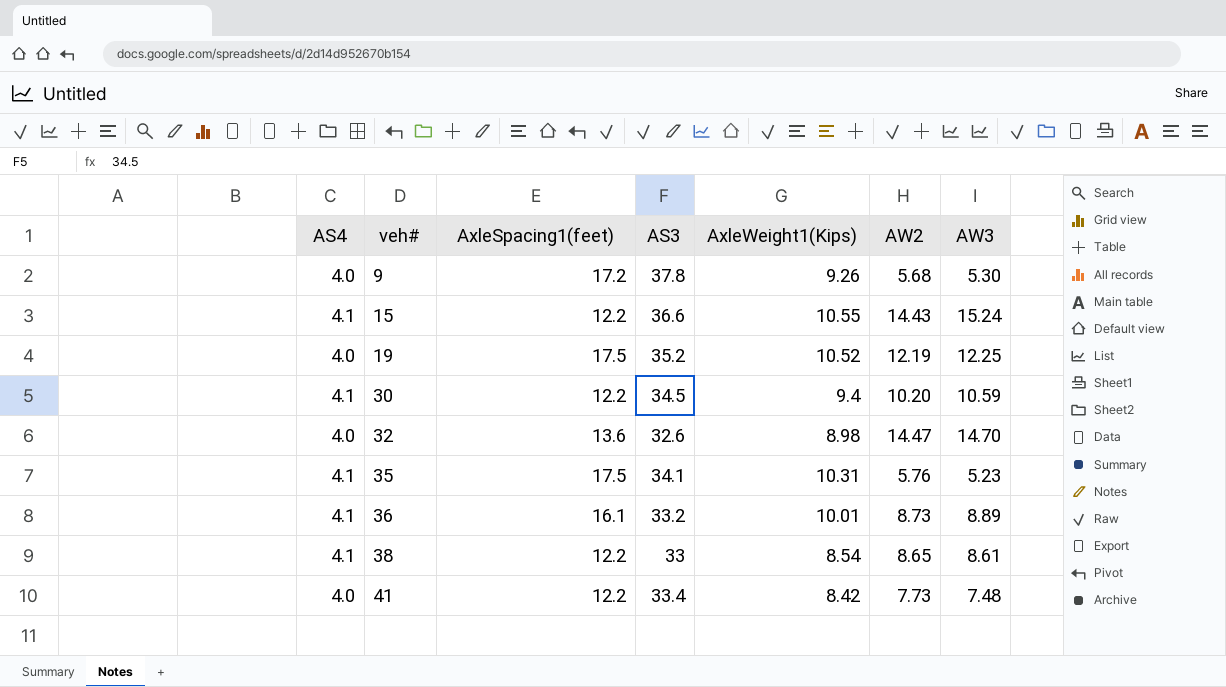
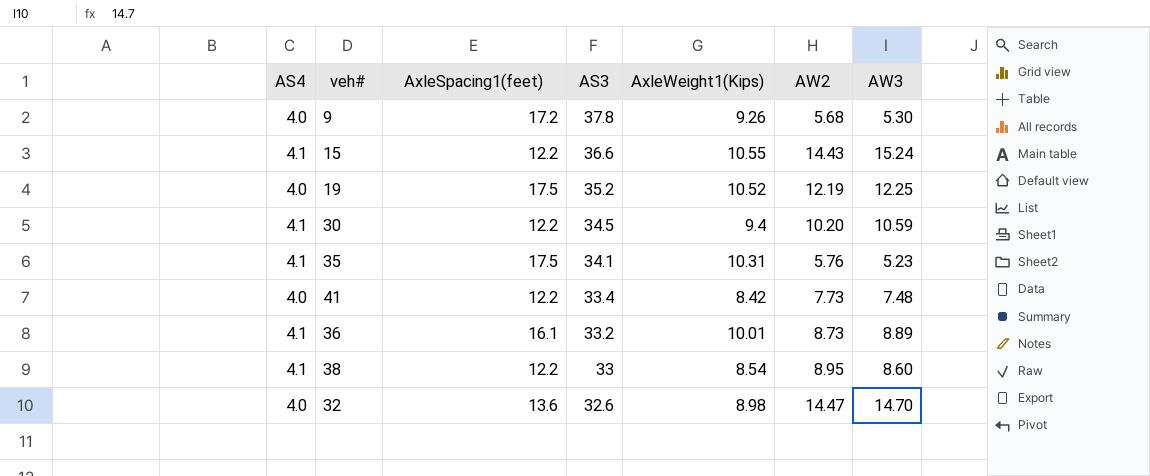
row order: veh# ascending -> AS3 descending
38 | AW2: 8.65 -> 8.95
38 | AW3: 8.61 -> 8.60

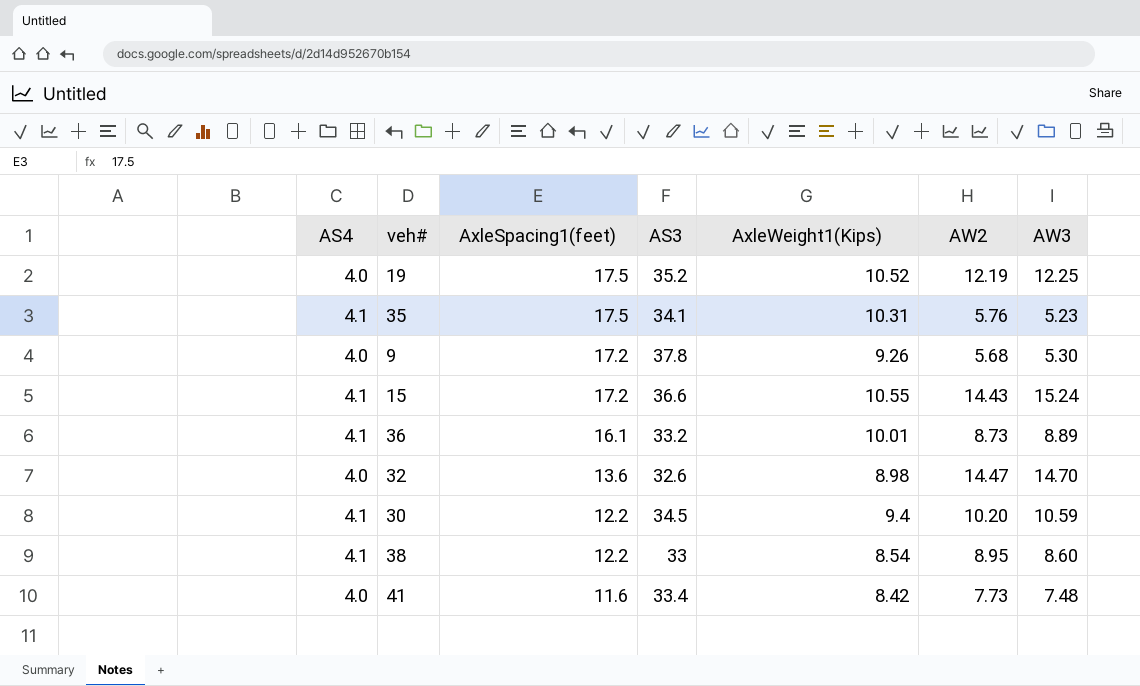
row order: AS3 descending -> AxleSpacing1(feet) descending
15 | AxleSpacing1(feet): 12.2 -> 17.2
41 | AxleSpacing1(feet): 12.2 -> 11.6

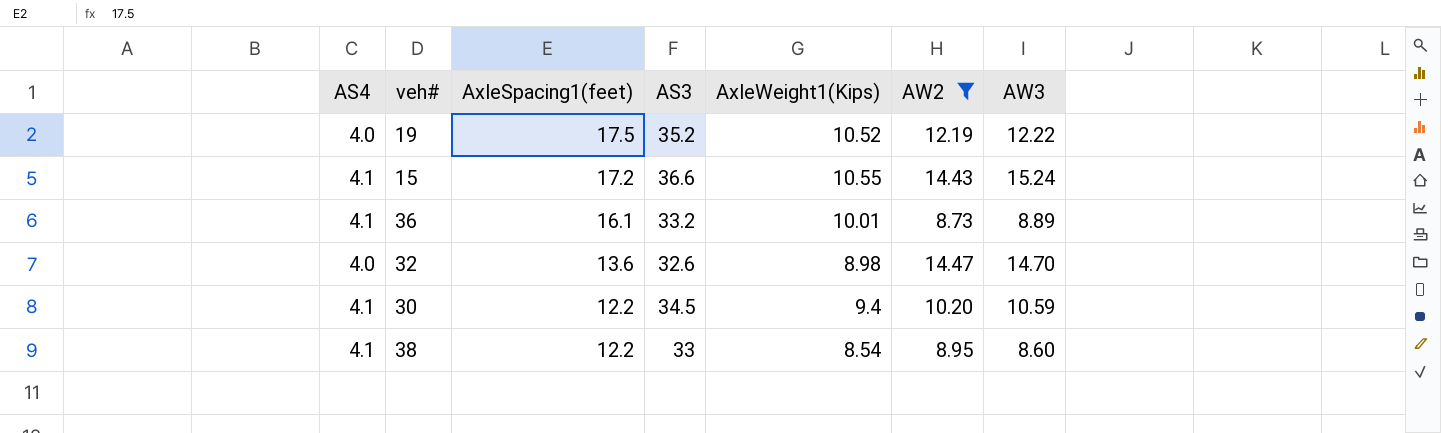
filter: none -> AW2 >= 8.73
19 | AW3: 12.25 -> 12.22

